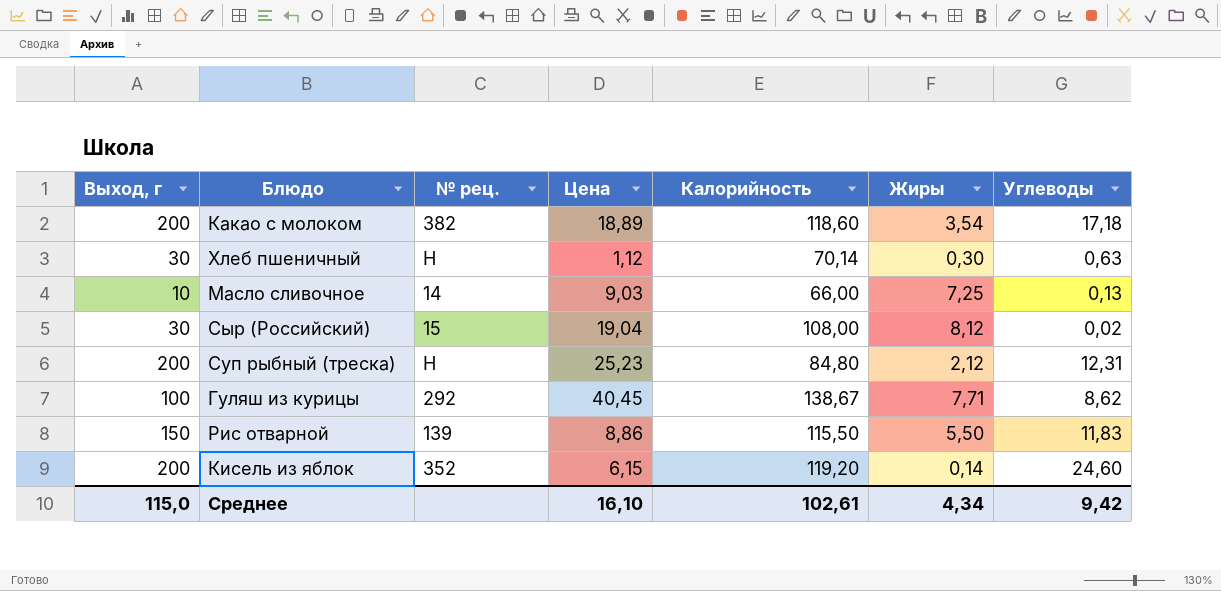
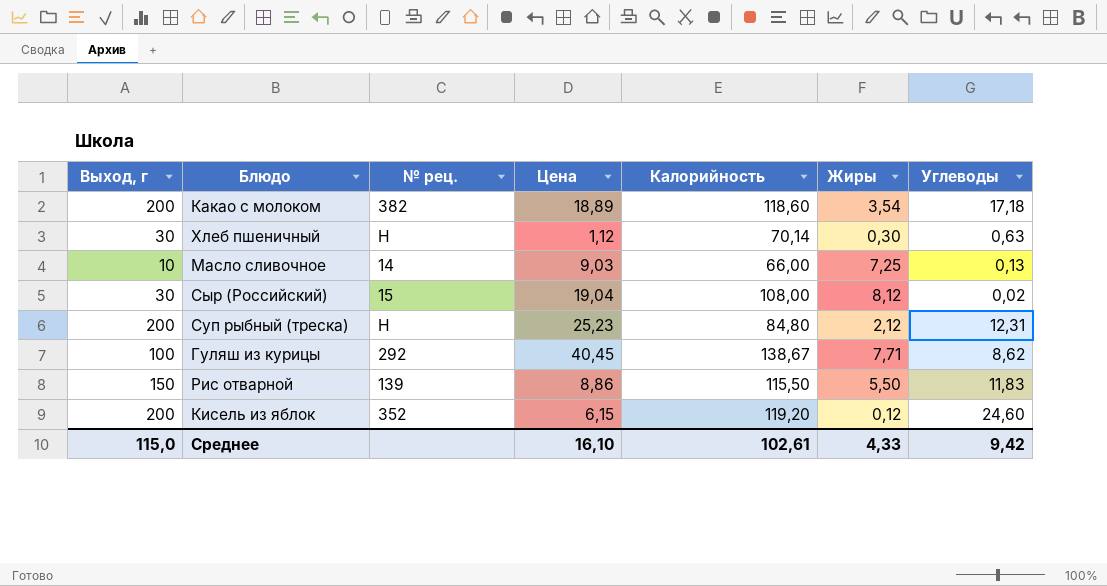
Кисель из яблок | Жиры: 0,14 -> 0,12
Среднее | Жиры: 4,34 -> 4,33

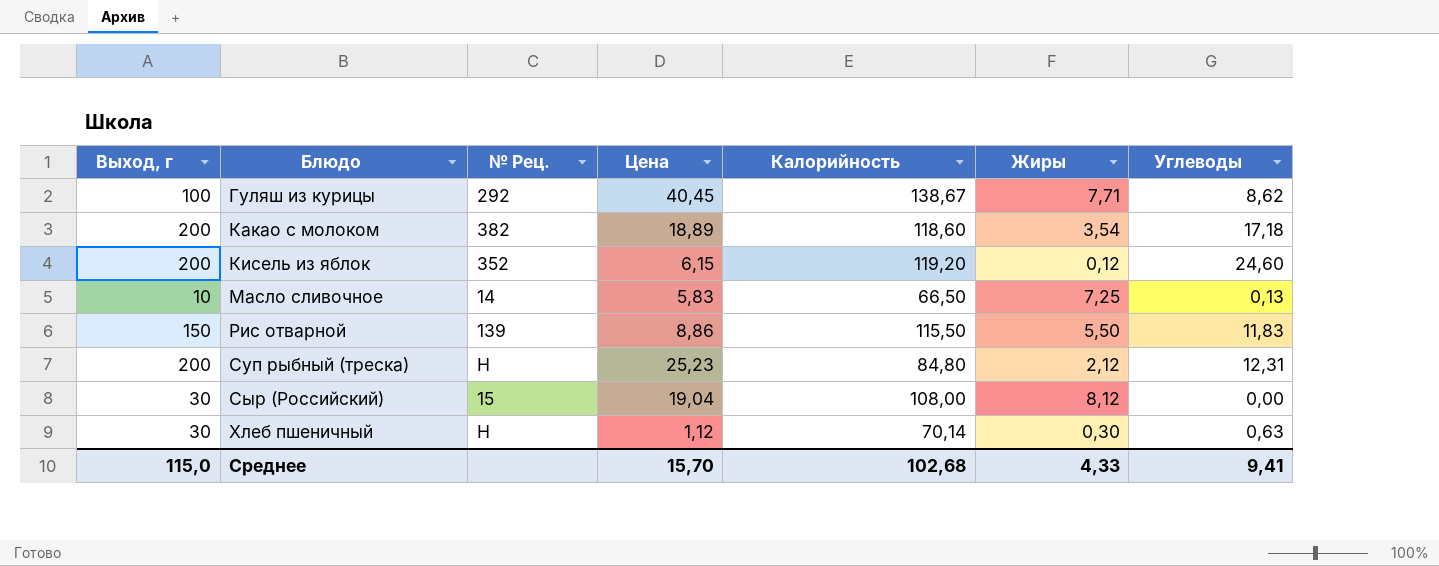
row order: none -> Блюдо ascending
column name: № рец. -> № Рец.
Масло сливочное | Цена: 9,03 -> 5,83
Масло сливочное | Калорийность: 66,00 -> 66,50
Сыр (Российский) | Углеводы: 0,02 -> 0,00
Среднее | Цена: 16,10 -> 15,70
Среднее | Калорийность: 102,61 -> 102,68
Среднее | Углеводы: 9,42 -> 9,41

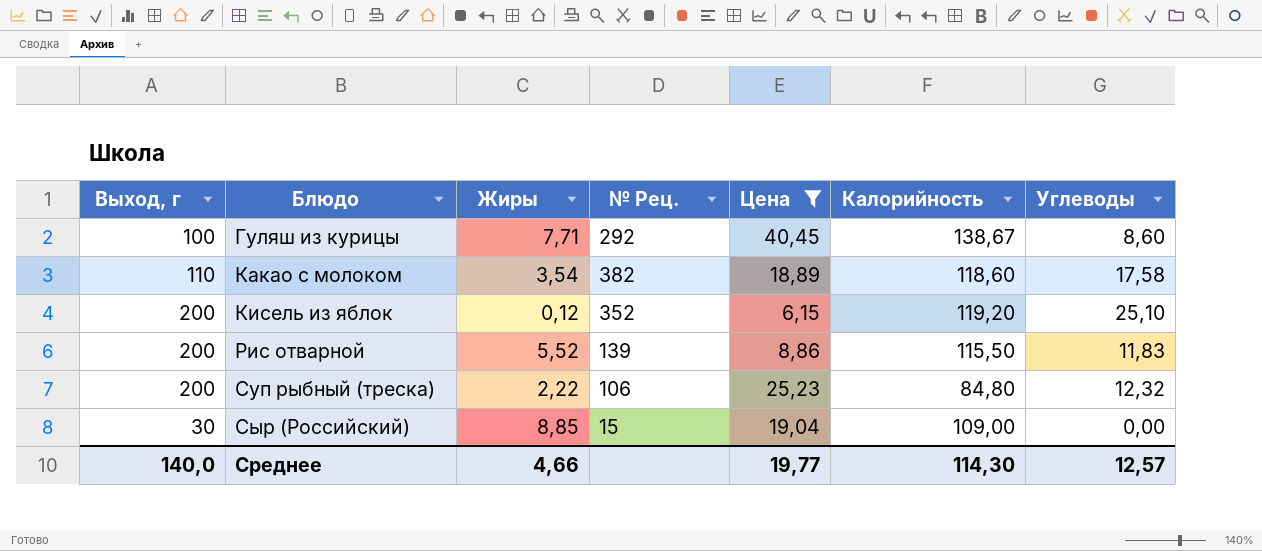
filter: none -> Цена >= 6,15
column Жиры | position: 6 -> 3
Гуляш из курицы | Углеводы: 8,62 -> 8,60
Какао с молоком | Выход, г: 200 -> 110
Какао с молоком | Углеводы: 17,18 -> 17,58
Кисель из яблок | Углеводы: 24,60 -> 25,10
Рис отварной | Выход, г: 150 -> 200
Рис отварной | Жиры: 5,50 -> 5,52
Суп рыбный (треска) | Жиры: 2,12 -> 2,22
Суп рыбный (треска) | № Рец.: Н -> 106
Суп рыбный (треска) | Углеводы: 12,31 -> 12,32
Сыр (Российский) | Жиры: 8,12 -> 8,85
Сыр (Российский) | Калорийность: 108,00 -> 109,00
Среднее | Выход, г: 115,0 -> 140,0
Среднее | Жиры: 4,33 -> 4,66
Среднее | Цена: 15,70 -> 19,77
Среднее | Калорийность: 102,68 -> 114,30
Среднее | Углеводы: 9,41 -> 12,57

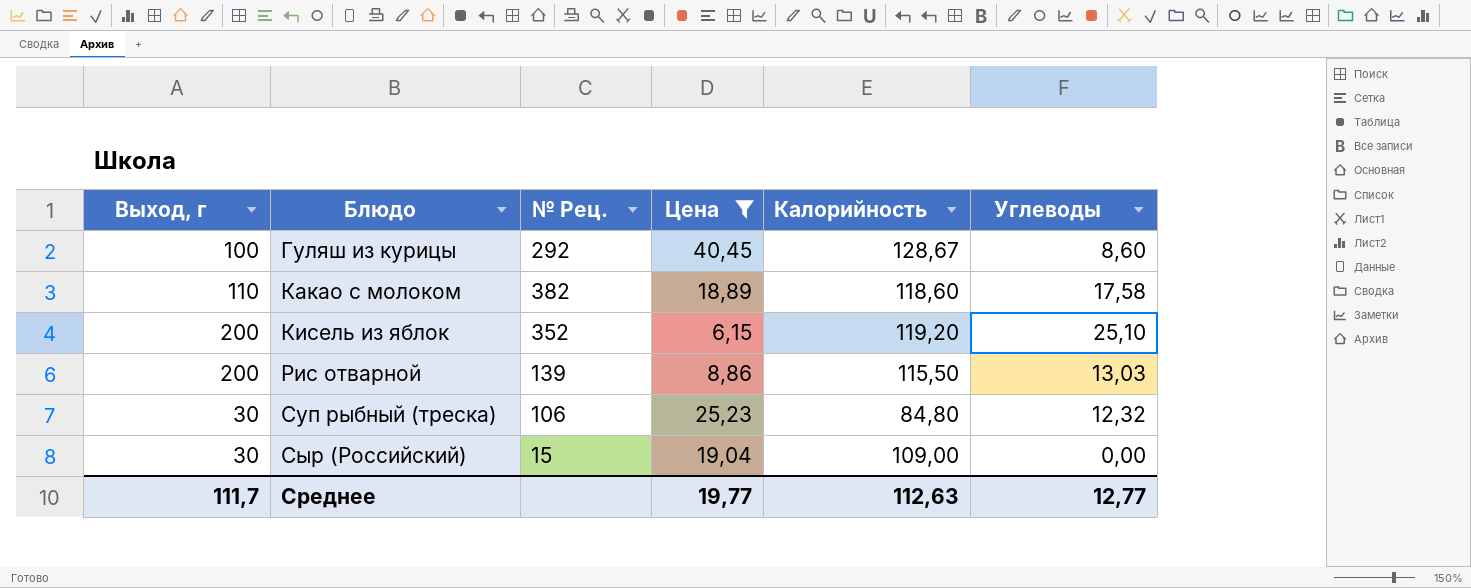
column Жиры | position: 3 -> none
Гуляш из курицы | Калорийность: 138,67 -> 128,67
Рис отварной | Углеводы: 11,83 -> 13,03
Суп рыбный (треска) | Выход, г: 200 -> 30
Среднее | Выход, г: 140,0 -> 111,7
Среднее | Калорийность: 114,30 -> 112,63
Среднее | Углеводы: 12,57 -> 12,77

